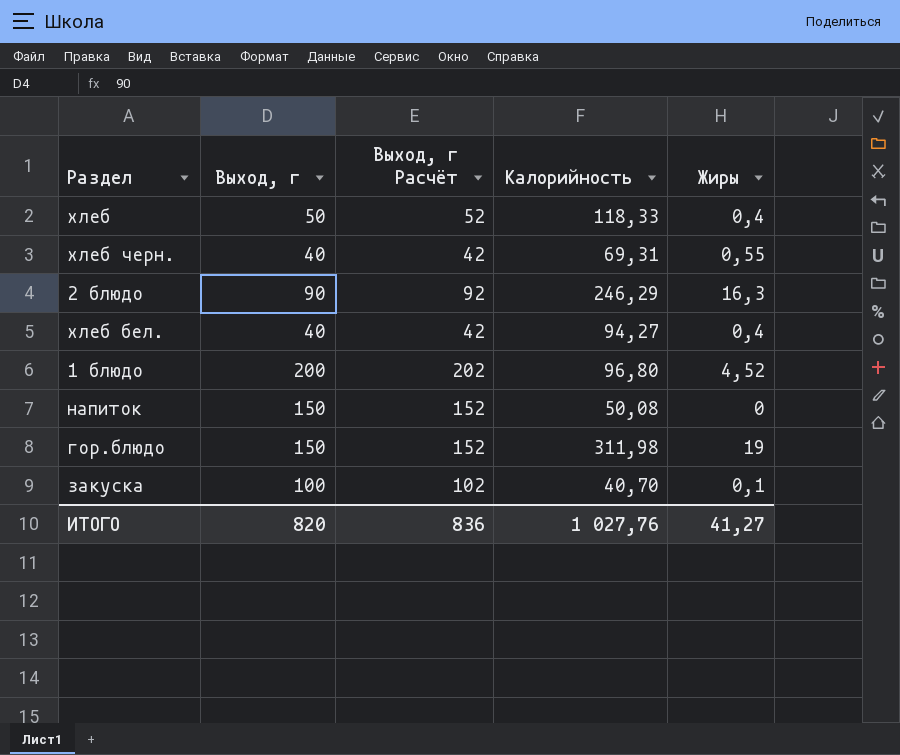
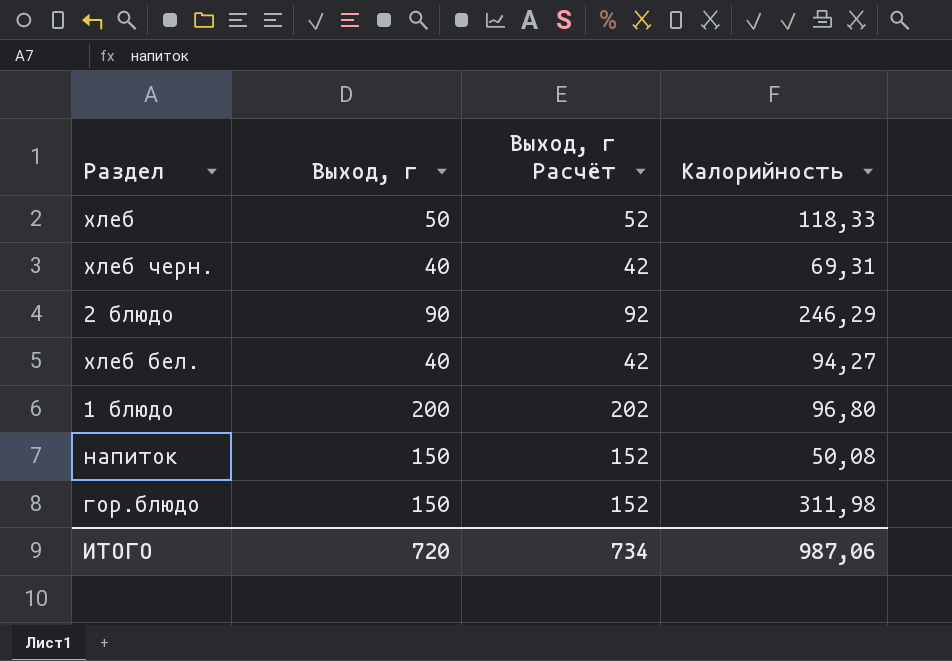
column Жиры | position: 5 -> none
row закуска: 100 | 102 | 40,70 | 0,1 -> none
ИТОГО | Выход, г: 820 -> 720
ИТОГО | Выход, г Расчёт: 836 -> 734
ИТОГО | Калорийность: 1 027,76 -> 987,06

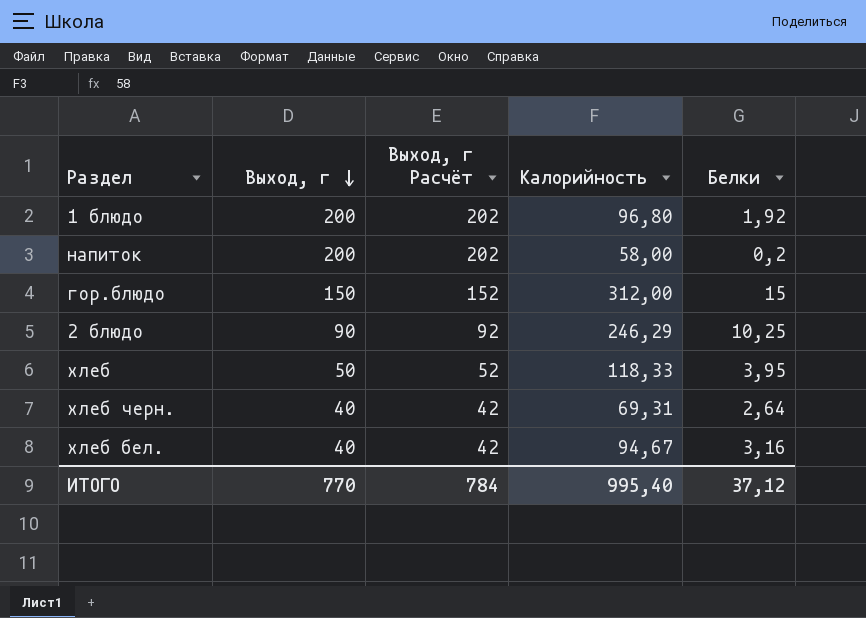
row order: none -> Выход, г descending
column Белки | position: none -> 5
напиток | Выход, г: 150 -> 200
напиток | Выход, г Расчёт: 152 -> 202
напиток | Калорийность: 50,08 -> 58,00
гор.блюдо | Калорийность: 311,98 -> 312,00
хлеб бел. | Калорийность: 94,27 -> 94,67
ИТОГО | Выход, г: 720 -> 770
ИТОГО | Выход, г Расчёт: 734 -> 784
ИТОГО | Калорийность: 987,06 -> 995,40

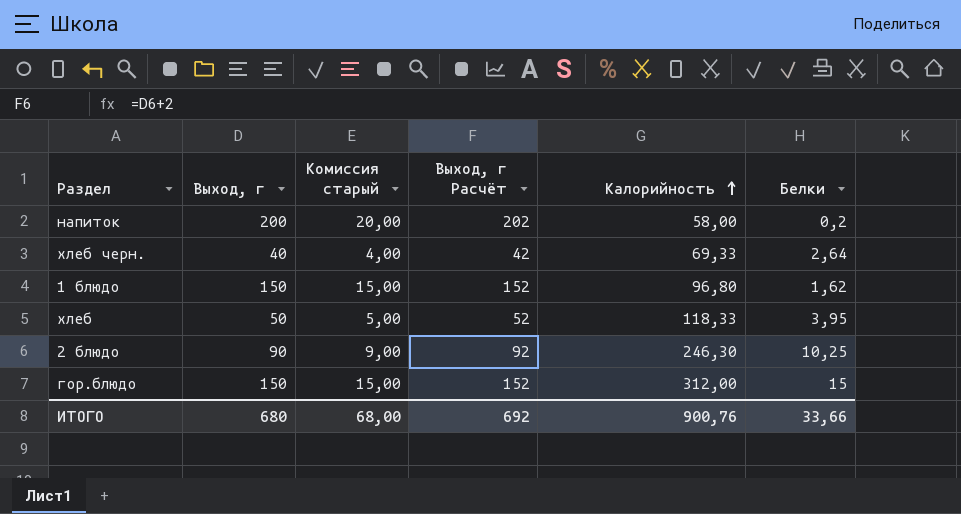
row order: Выход, г descending -> Калорийность ascending
column Комиссия старый | formula: none -> [Выход, г] * 0,1
row хлеб бел.: 40 | 42 | 94,67 | 3,16 -> none
хлеб черн. | Калорийность: 69,31 -> 69,33
1 блюдо | Выход, г: 200 -> 150
1 блюдо | Выход, г Расчёт: 202 -> 152
1 блюдо | Белки: 1,92 -> 1,62
2 блюдо | Калорийность: 246,29 -> 246,30
ИТОГО | Выход, г: 770 -> 680
ИТОГО | Выход, г Расчёт: 784 -> 692
ИТОГО | Калорийность: 995,40 -> 900,76
ИТОГО | Белки: 37,12 -> 33,66

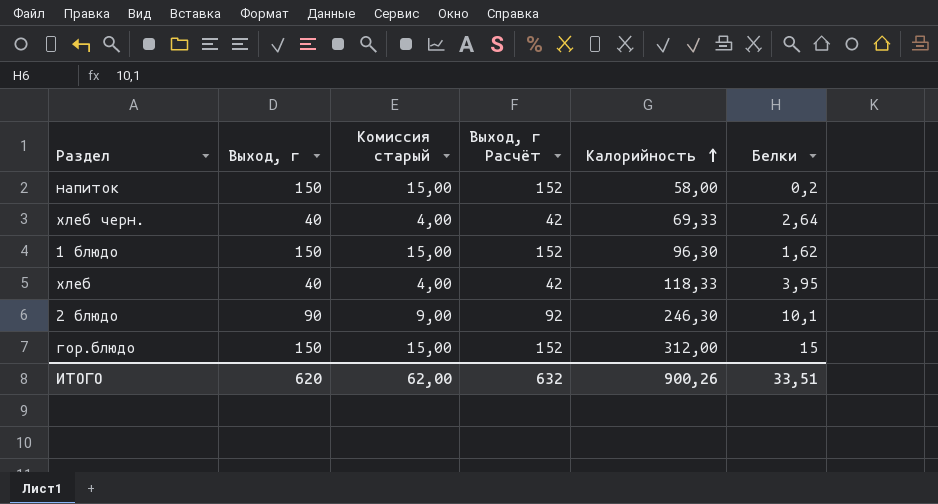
напиток | Выход, г: 200 -> 150
напиток | Комиссия старый: 20,00 -> 15,00
напиток | Выход, г Расчёт: 202 -> 152
1 блюдо | Калорийность: 96,80 -> 96,30
хлеб | Выход, г: 50 -> 40
хлеб | Комиссия старый: 5,00 -> 4,00
хлеб | Выход, г Расчёт: 52 -> 42
2 блюдо | Белки: 10,25 -> 10,1
ИТОГО | Выход, г: 680 -> 620
ИТОГО | Комиссия старый: 68,00 -> 62,00
ИТОГО | Выход, г Расчёт: 692 -> 632
ИТОГО | Калорийность: 900,76 -> 900,26
ИТОГО | Белки: 33,66 -> 33,51

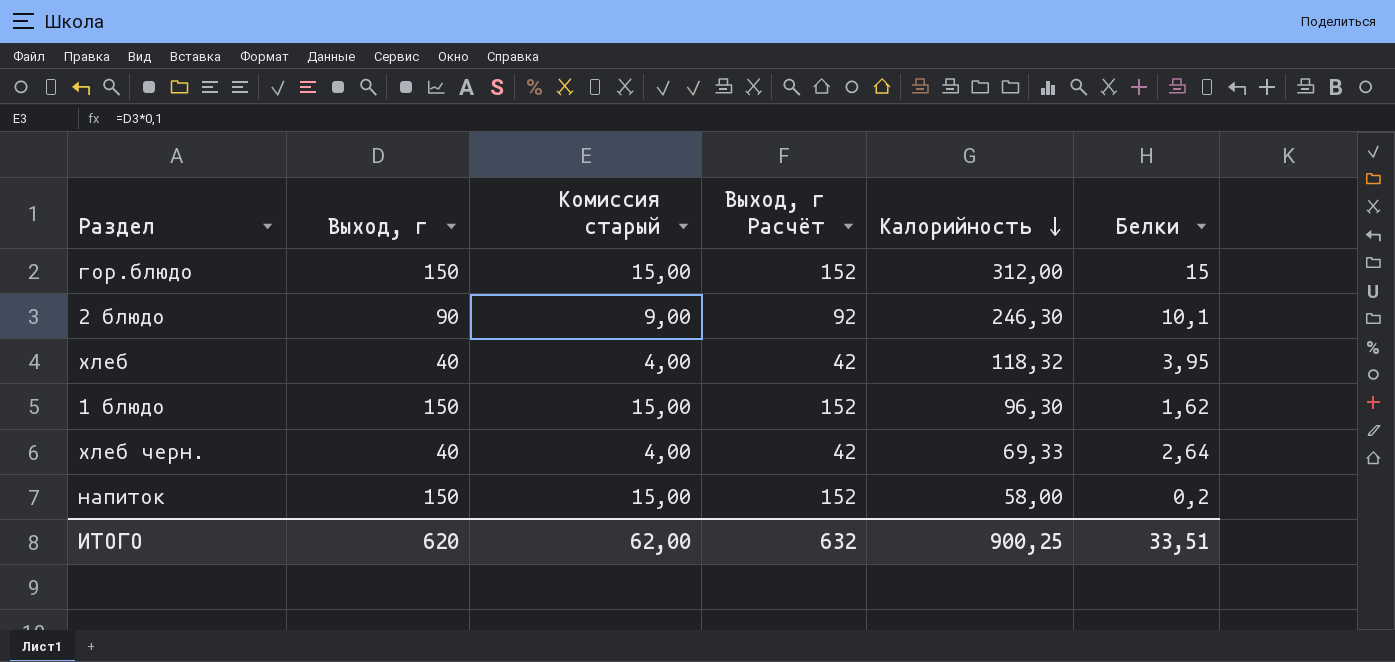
row order: Калорийность ascending -> Калорийность descending
хлеб | Калорийность: 118,33 -> 118,32
ИТОГО | Калорийность: 900,26 -> 900,25

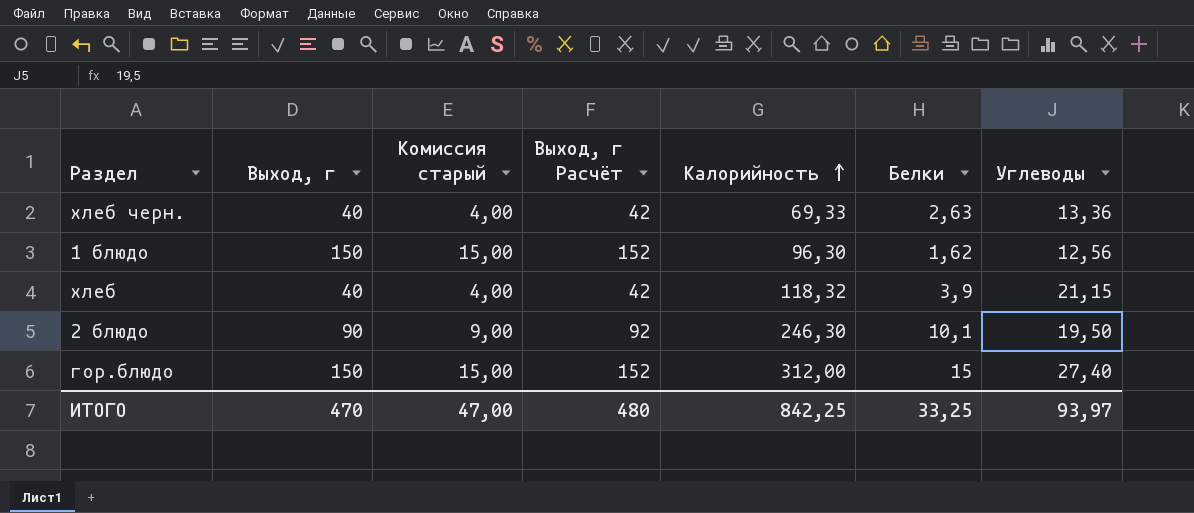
row order: Калорийность descending -> Калорийность ascending
column Углеводы | position: none -> 7
row напиток: 150 | 15,00 | 152 | 58,00 | 0,2 -> none
хлеб черн. | Белки: 2,64 -> 2,63
хлеб | Белки: 3,95 -> 3,9
ИТОГО | Выход, г: 620 -> 470
ИТОГО | Комиссия старый: 62,00 -> 47,00
ИТОГО | Выход, г Расчёт: 632 -> 480
ИТОГО | Калорийность: 900,25 -> 842,25
ИТОГО | Белки: 33,51 -> 33,25

